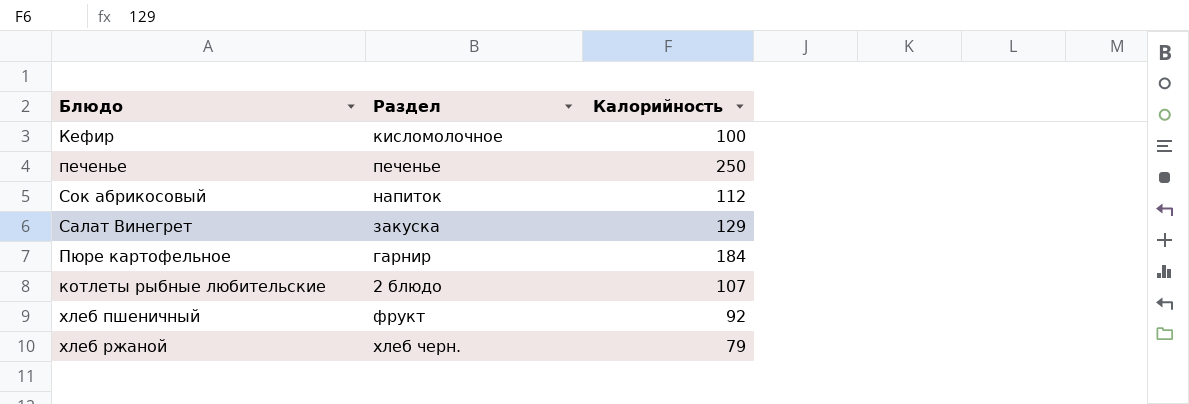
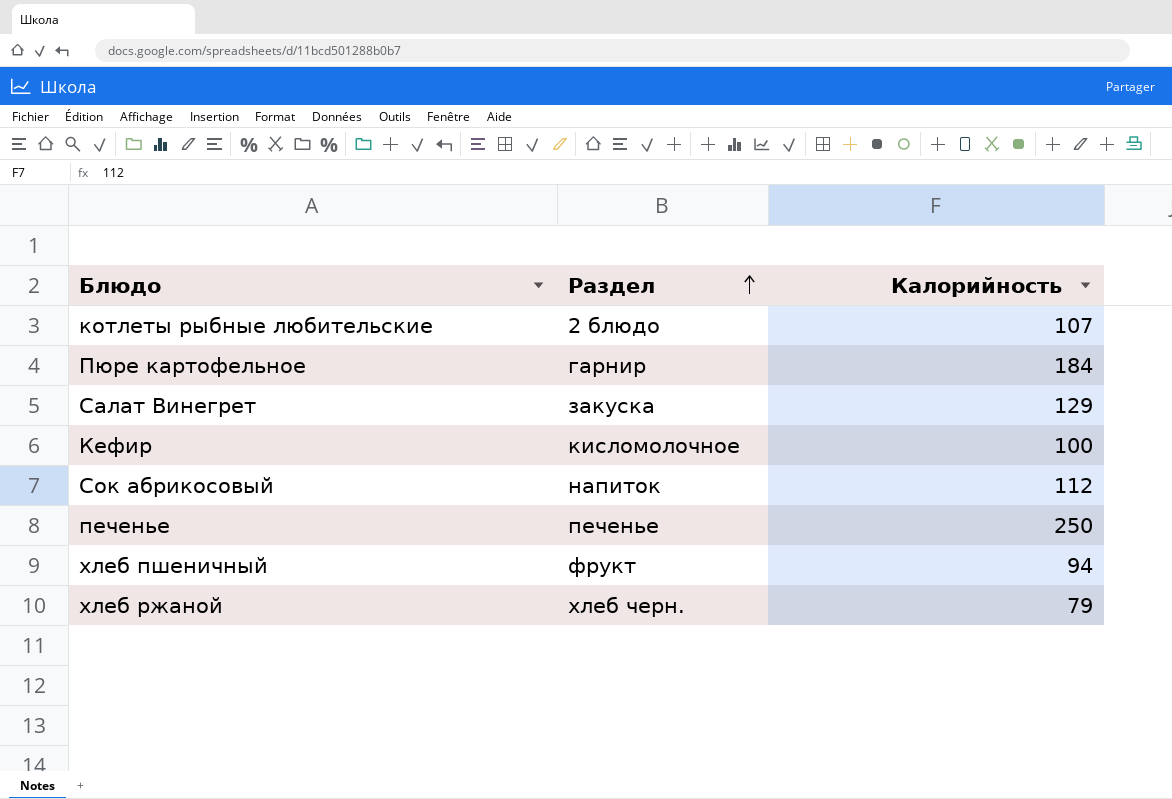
row order: none -> Раздел ascending
хлеб пшеничный | Калорийность: 92 -> 94

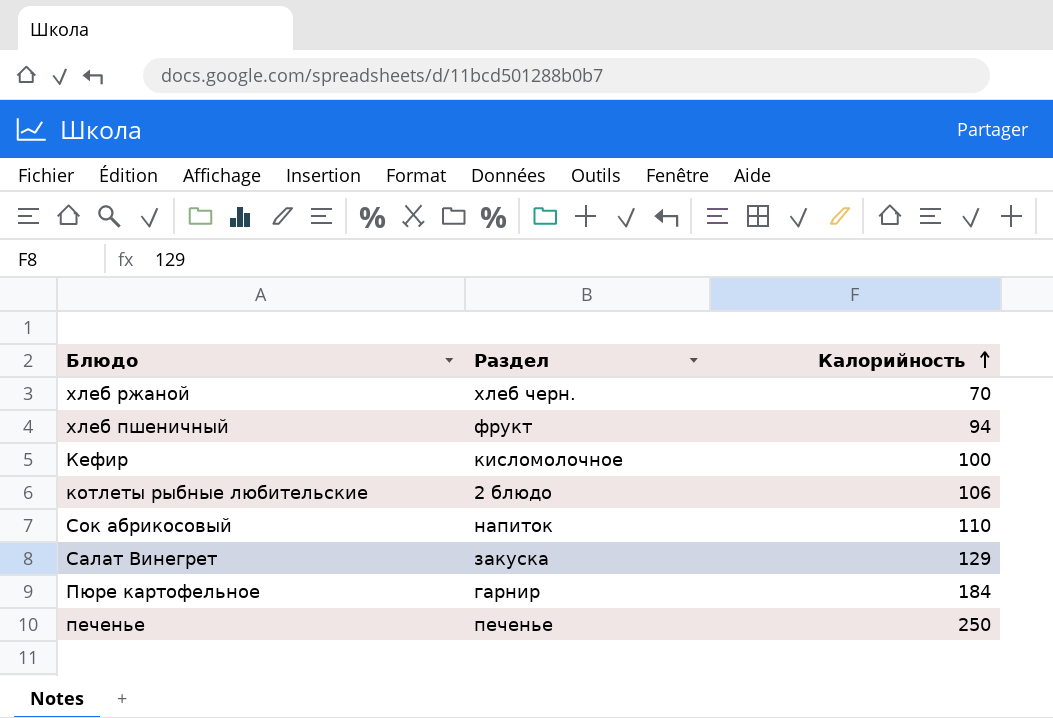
row order: Раздел ascending -> Калорийность ascending
хлеб ржаной | Калорийность: 79 -> 70
котлеты рыбные любительские | Калорийность: 107 -> 106
Сок абрикосовый | Калорийность: 112 -> 110

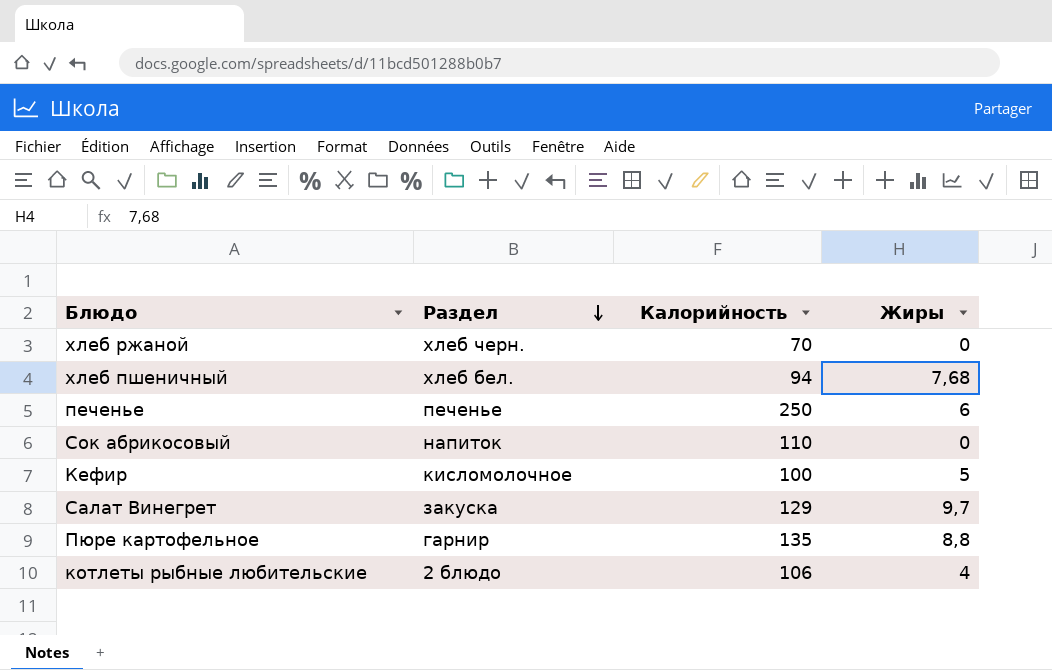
row order: Калорийность ascending -> Раздел descending
column Жиры | position: none -> 4
хлеб пшеничный | Раздел: фрукт -> хлеб бел.
Пюре картофельное | Калорийность: 184 -> 135

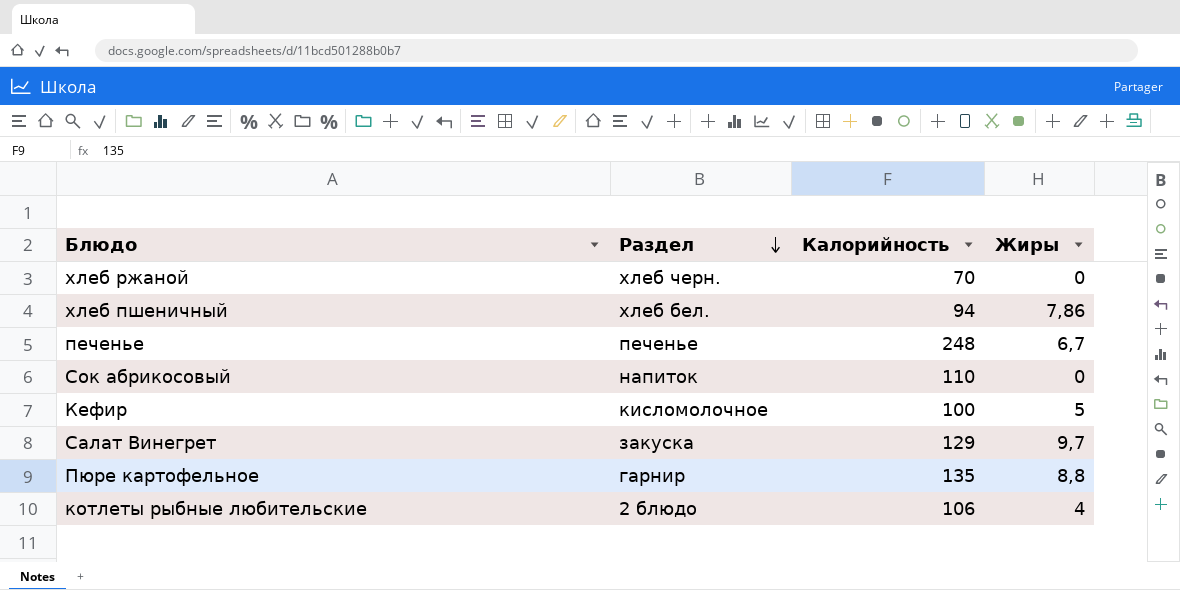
хлеб пшеничный | Жиры: 7,68 -> 7,86
печенье | Калорийность: 250 -> 248
печенье | Жиры: 6 -> 6,7

